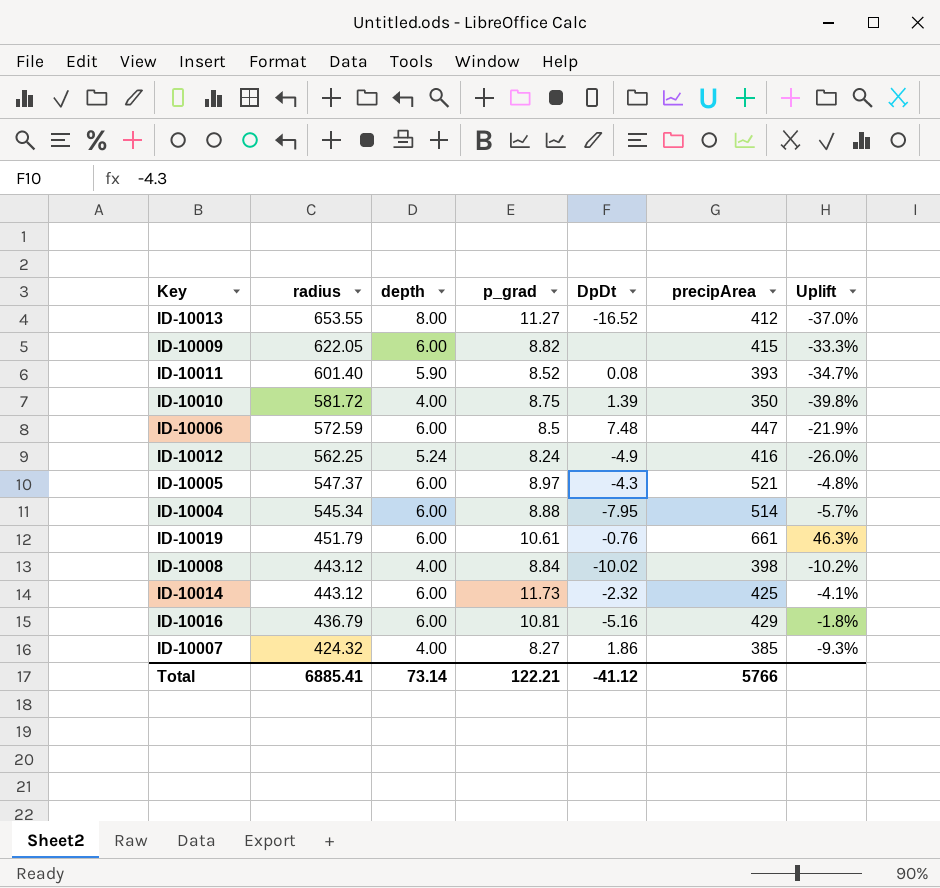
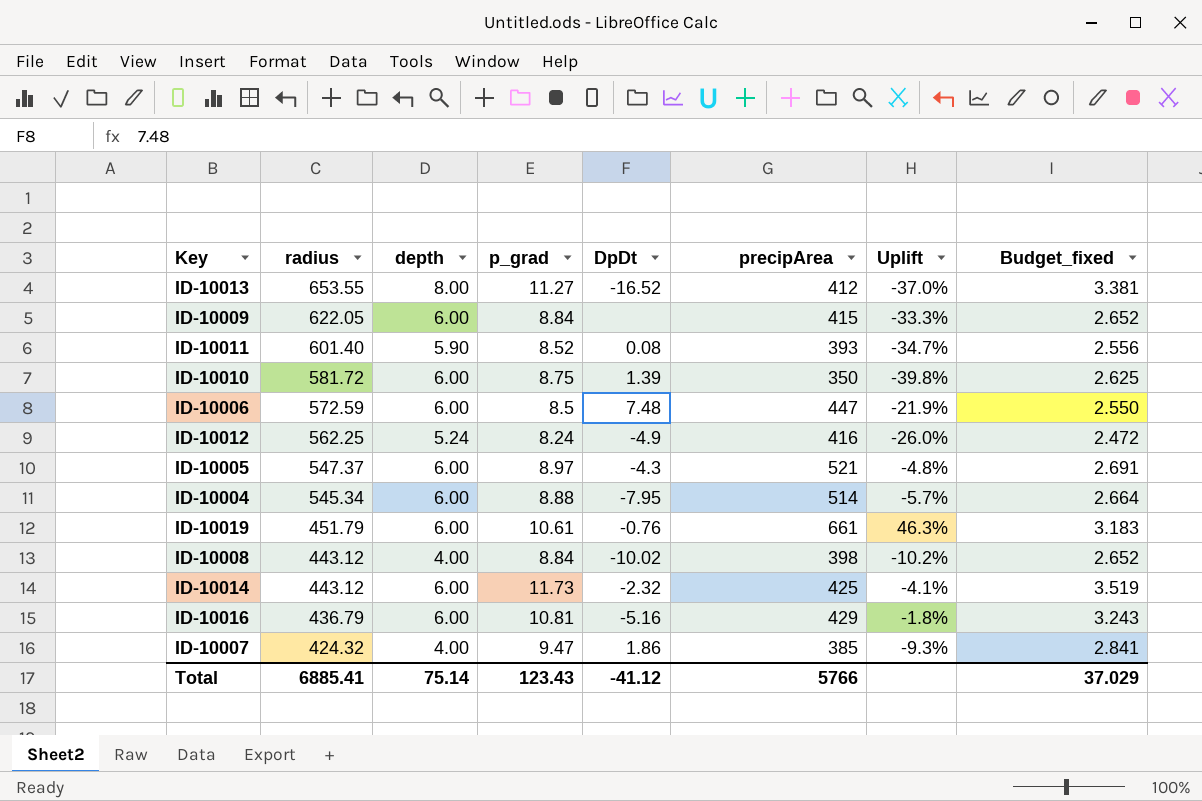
column Budget_fixed | formula: none -> [p_grad] * 0.3
ID-10009 | p_grad: 8.82 -> 8.84
ID-10010 | depth: 4.00 -> 6.00
ID-10007 | p_grad: 8.27 -> 9.47
Total | depth: 73.14 -> 75.14
Total | p_grad: 122.21 -> 123.43

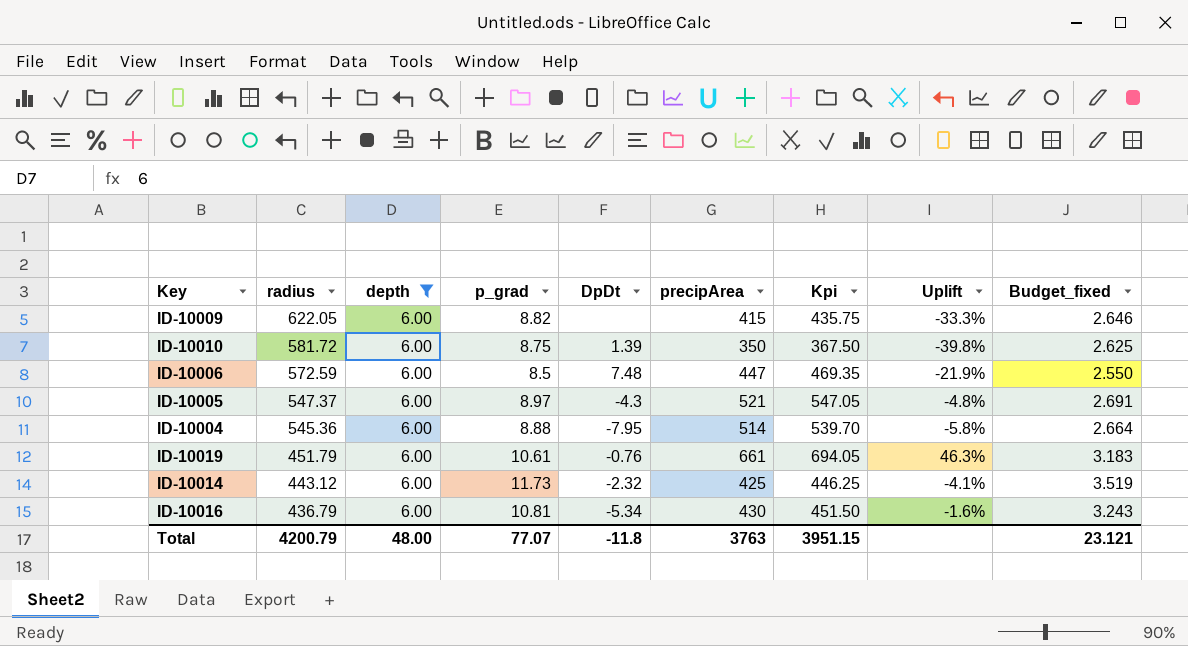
filter: none -> depth = 6.00
column Kpi | formula: none -> [precipArea] * 1.05
ID-10009 | p_grad: 8.84 -> 8.82
ID-10009 | Budget_fixed: 2.652 -> 2.646
ID-10004 | radius: 545.34 -> 545.36
ID-10004 | Uplift: -5.7% -> -5.8%
ID-10016 | DpDt: -5.16 -> -5.34
ID-10016 | precipArea: 429 -> 430
ID-10016 | Uplift: -1.8% -> -1.6%
Total | radius: 6885.41 -> 4200.79
Total | depth: 75.14 -> 48.00
Total | p_grad: 123.43 -> 77.07
Total | DpDt: -41.12 -> -11.8
Total | precipArea: 5766 -> 3763
Total | Budget_fixed: 37.029 -> 23.121

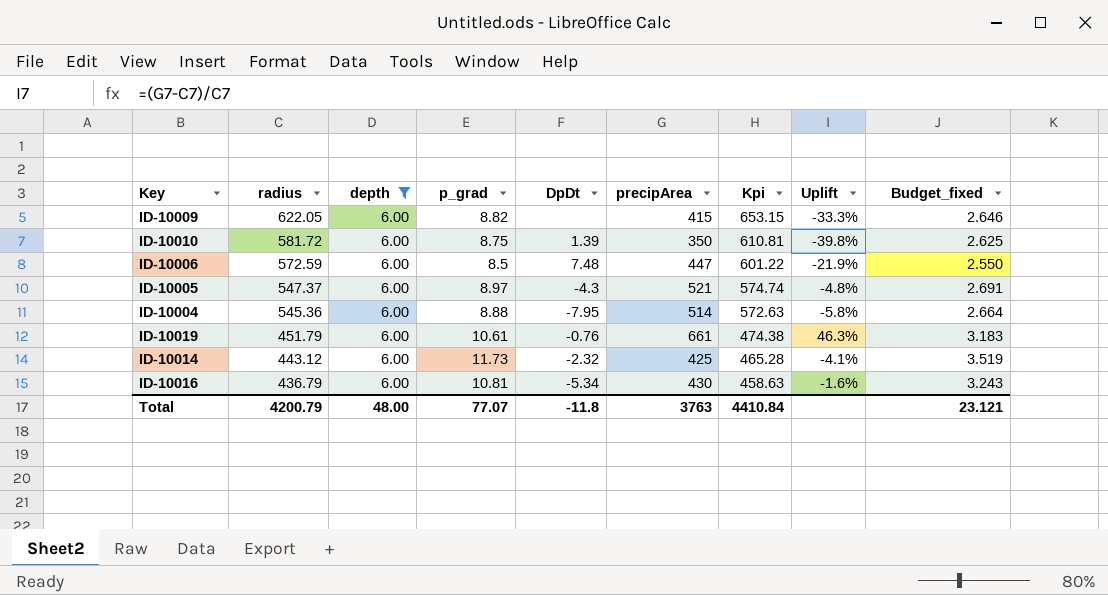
column Kpi | formula: [precipArea] * 1.05 -> [radius] * 1.05
Total | Kpi: 3951.15 -> 4410.84

